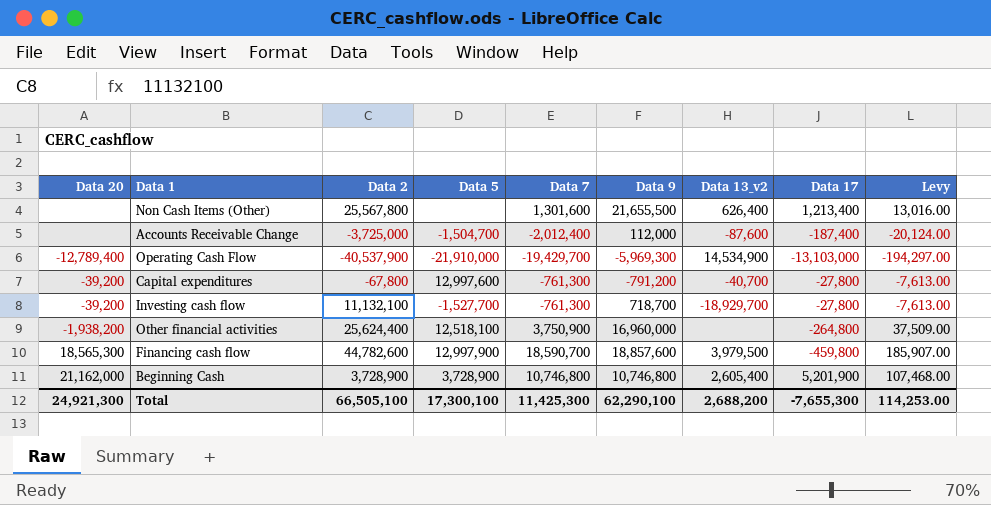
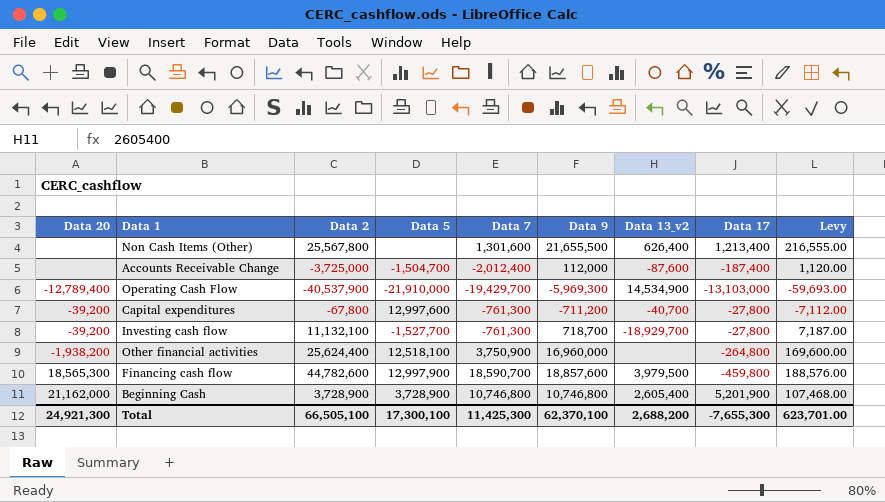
column Levy | formula: [Data 7] * 0.01 -> [Data 9] * 0.01
Capital expenditures | Data 9: -791,200 -> -711,200
Total | Data 9: 62,290,100 -> 62,370,100
Total | Levy: 114,253.00 -> 623,701.00

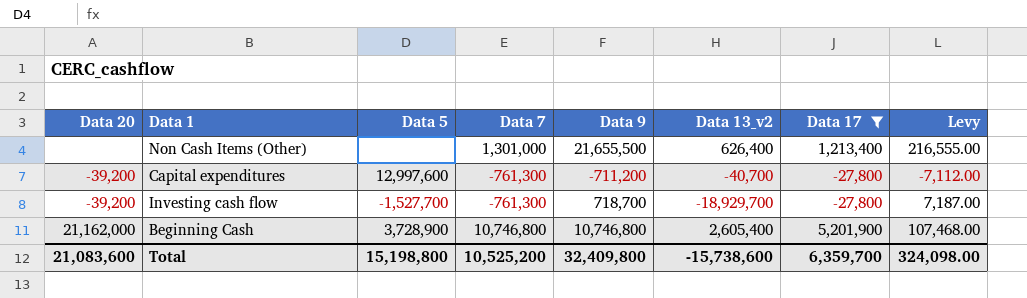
filter: none -> Data 17 >= -27,800
column Data 2 | position: 3 -> none
Non Cash Items (Other) | Data 7: 1,301,600 -> 1,301,000
Total | Data 20: 24,921,300 -> 21,083,600
Total | Data 5: 17,300,100 -> 15,198,800
Total | Data 7: 11,425,300 -> 10,525,200
Total | Data 9: 62,370,100 -> 32,409,800
Total | Data 13_v2: 2,688,200 -> -15,738,600
Total | Data 17: -7,655,300 -> 6,359,700
Total | Levy: 623,701.00 -> 324,098.00

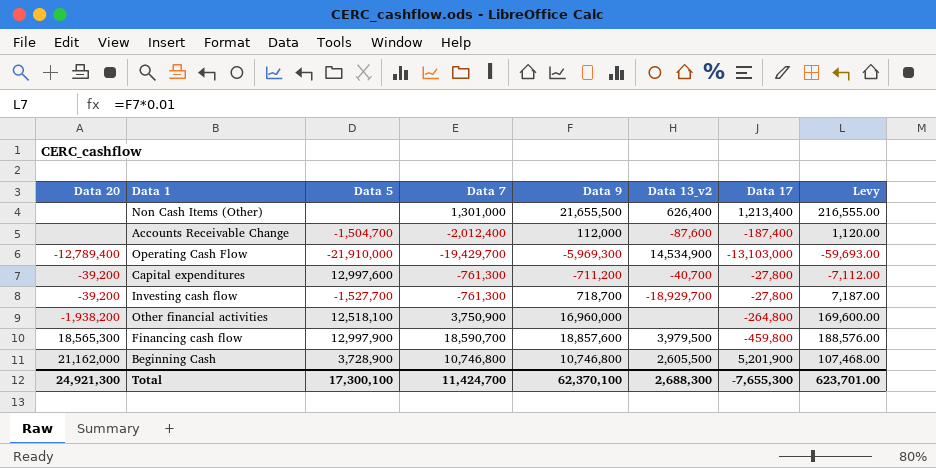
filter: Data 17 >= -27,800 -> none
Beginning Cash | Data 13_v2: 2,605,400 -> 2,605,500
Total | Data 20: 21,083,600 -> 24,921,300
Total | Data 5: 15,198,800 -> 17,300,100
Total | Data 7: 10,525,200 -> 11,424,700
Total | Data 9: 32,409,800 -> 62,370,100
Total | Data 13_v2: -15,738,600 -> 2,688,300
Total | Data 17: 6,359,700 -> -7,655,300
Total | Levy: 324,098.00 -> 623,701.00

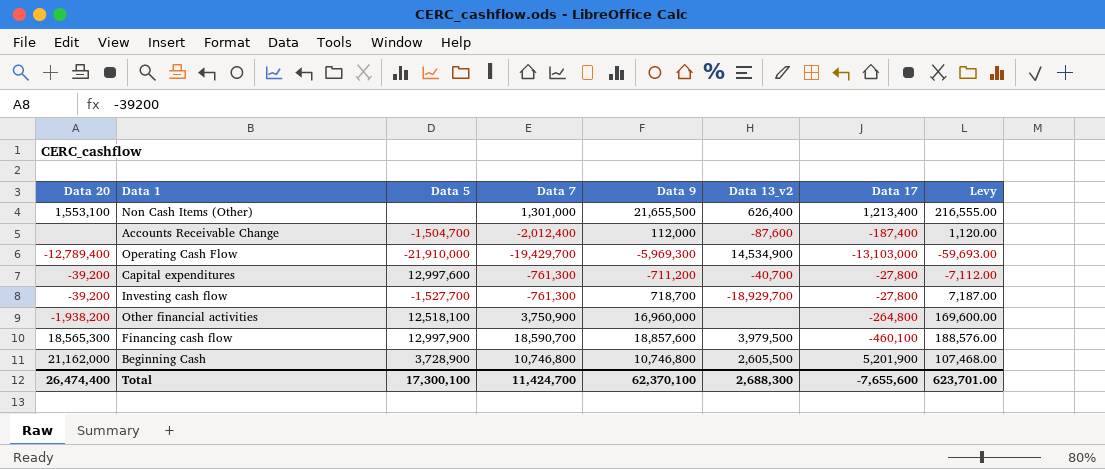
Non Cash Items (Other) | Data 20: none -> 1,553,100
Financing cash flow | Data 17: -459,800 -> -460,100
Total | Data 20: 24,921,300 -> 26,474,400
Total | Data 17: -7,655,300 -> -7,655,600

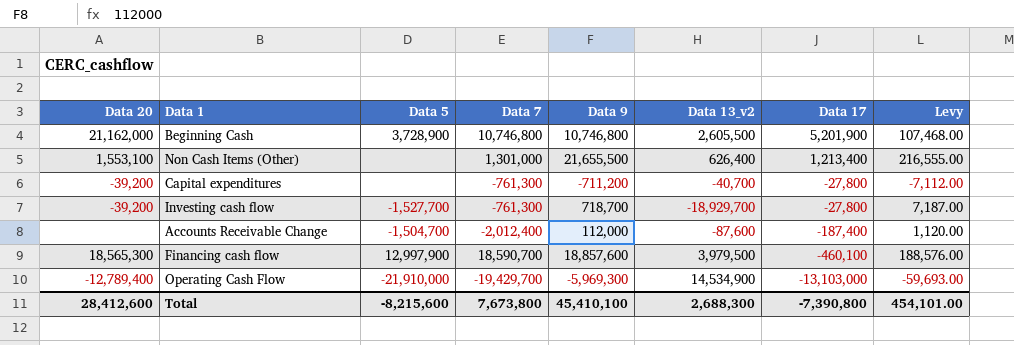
row order: none -> Data 17 descending
row Other financial activities: -1,938,200 | 12,518,100 | 3,750,900 | 16,960,000 | none | -264,800 | 169,600.00 -> none
Capital expenditures | Data 5: 12,997,600 -> none
Total | Data 20: 26,474,400 -> 28,412,600
Total | Data 5: 17,300,100 -> -8,215,600
Total | Data 7: 11,424,700 -> 7,673,800
Total | Data 9: 62,370,100 -> 45,410,100
Total | Data 17: -7,655,600 -> -7,390,800
Total | Levy: 623,701.00 -> 454,101.00

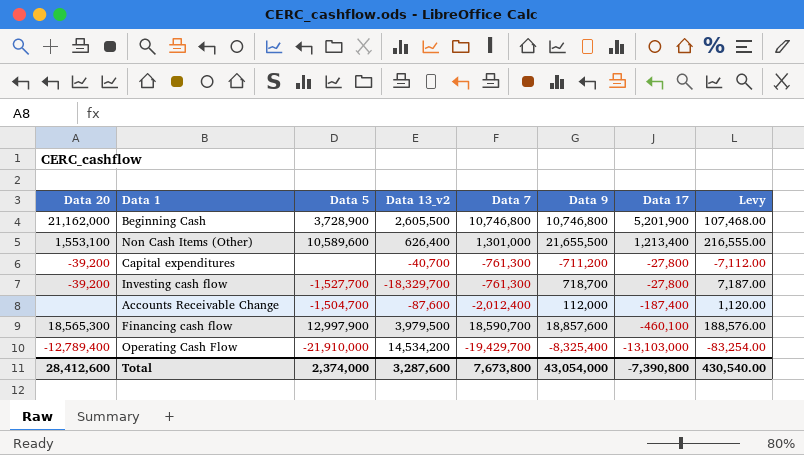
column Data 13_v2 | position: 6 -> 4
Non Cash Items (Other) | Data 5: none -> 10,589,600
Investing cash flow | Data 13_v2: -18,929,700 -> -18,329,700
Operating Cash Flow | Data 13_v2: 14,534,900 -> 14,534,200
Operating Cash Flow | Data 9: -5,969,300 -> -8,325,400
Operating Cash Flow | Levy: -59,693.00 -> -83,254.00
Total | Data 5: -8,215,600 -> 2,374,000
Total | Data 13_v2: 2,688,300 -> 3,287,600
Total | Data 9: 45,410,100 -> 43,054,000
Total | Levy: 454,101.00 -> 430,540.00

